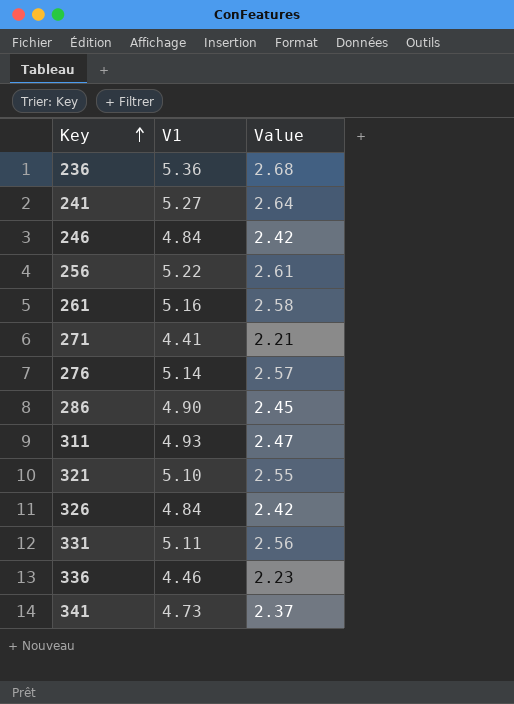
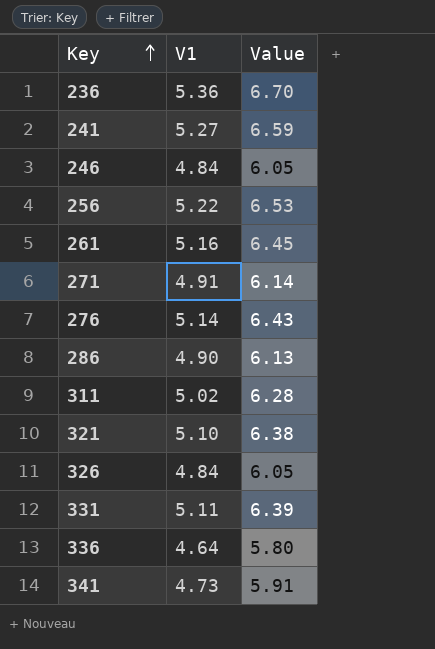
column Value | formula: [V1] * 0.5 -> [V1] * 1.25
271 | V1: 4.41 -> 4.91
311 | V1: 4.93 -> 5.02
336 | V1: 4.46 -> 4.64

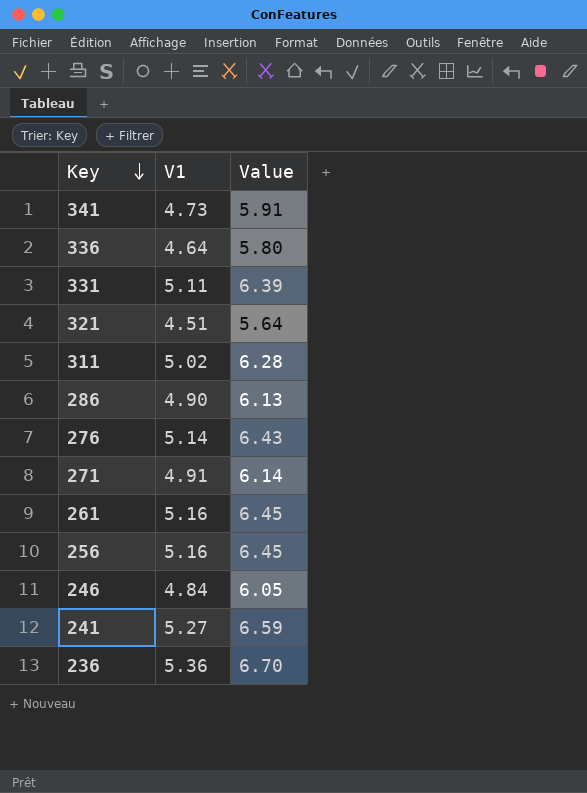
row order: Key ascending -> Key descending
row 326: 4.84 | 6.05 -> none
321 | V1: 5.10 -> 4.51
321 | Value: 6.38 -> 5.64
256 | V1: 5.22 -> 5.16
256 | Value: 6.53 -> 6.45

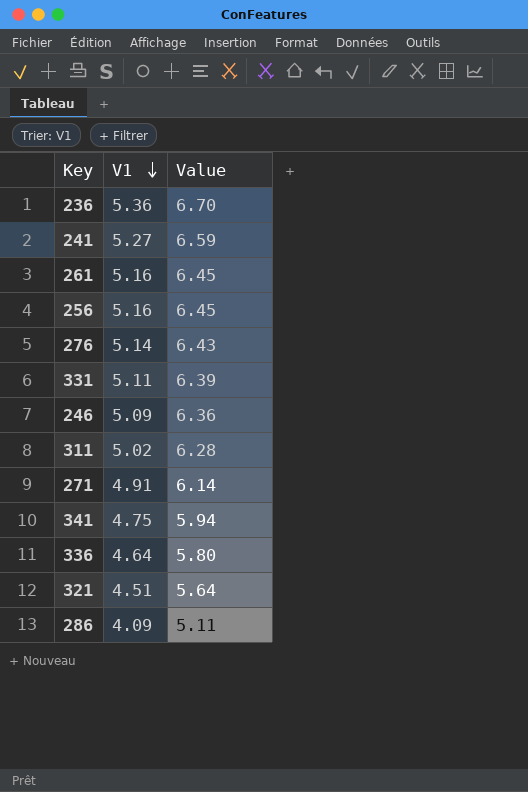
row order: Key descending -> V1 descending
246 | V1: 4.84 -> 5.09
246 | Value: 6.05 -> 6.36
341 | V1: 4.73 -> 4.75
341 | Value: 5.91 -> 5.94
286 | V1: 4.90 -> 4.09
286 | Value: 6.13 -> 5.11

